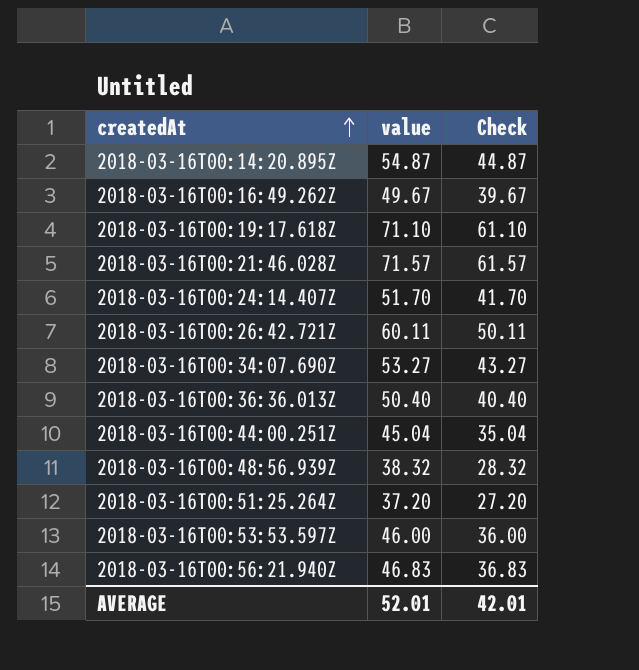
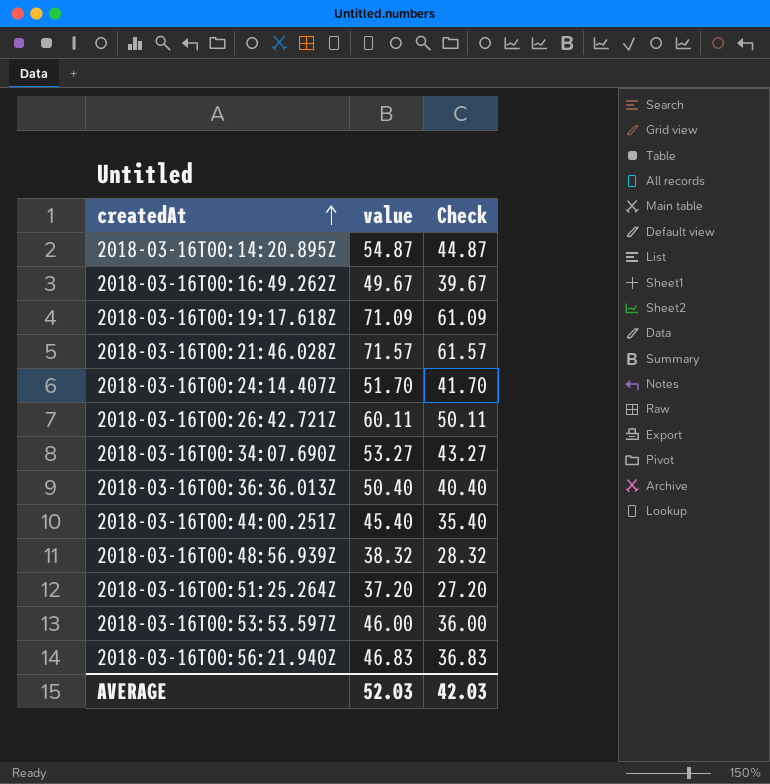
2018-03-16T00:19:17.618Z | value: 71.10 -> 71.09
2018-03-16T00:19:17.618Z | Check: 61.10 -> 61.09
2018-03-16T00:44:00.251Z | value: 45.04 -> 45.40
2018-03-16T00:44:00.251Z | Check: 35.04 -> 35.40
AVERAGE | value: 52.01 -> 52.03
AVERAGE | Check: 42.01 -> 42.03

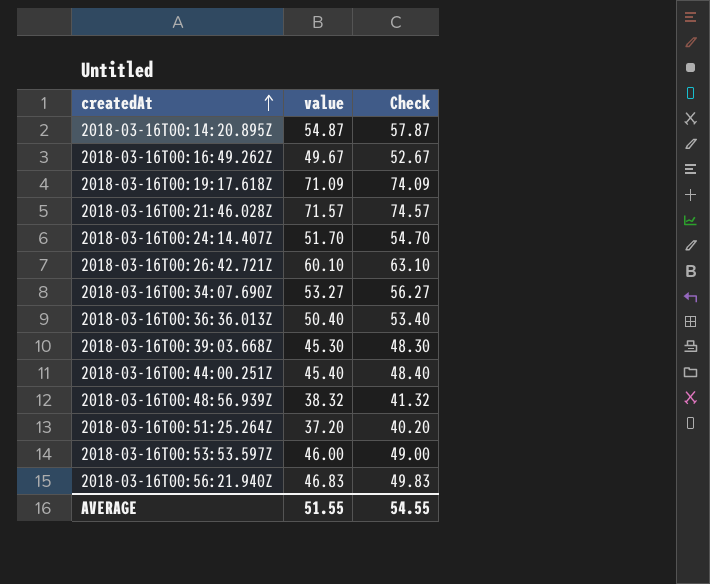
column Check | formula: [value] - 10 -> [value] + 3
2018-03-16T00:26:42.721Z | value: 60.11 -> 60.10
row 2018-03-16T00:39:03.668Z: none -> 45.30 | 48.30
AVERAGE | value: 52.03 -> 51.55
AVERAGE | Check: 42.03 -> 54.55

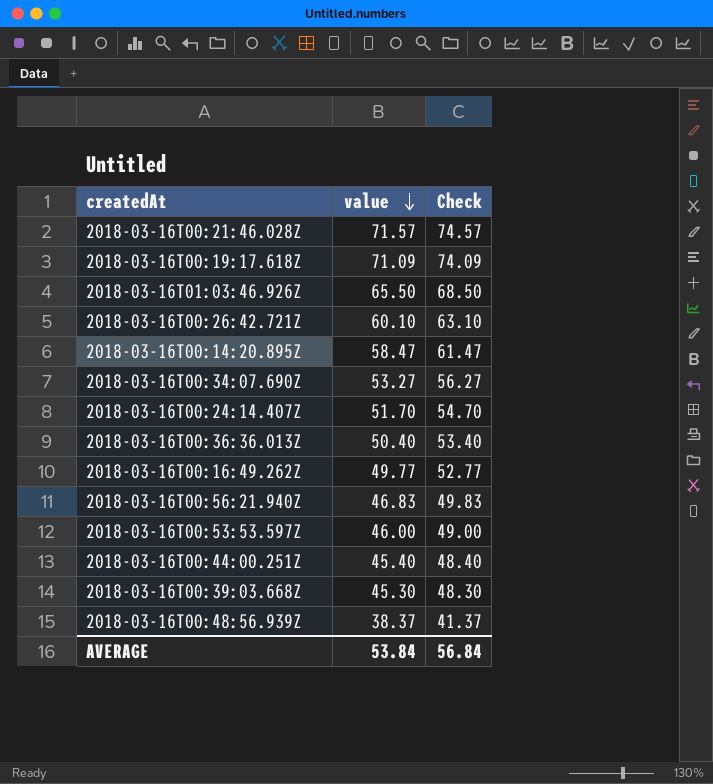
row order: createdAt ascending -> value descending
row 2018-03-16T00:51:25.264Z: 37.20 | 40.20 -> none
row 2018-03-16T01:03:46.926Z: none -> 65.50 | 68.50
2018-03-16T00:14:20.895Z | value: 54.87 -> 58.47
2018-03-16T00:14:20.895Z | Check: 57.87 -> 61.47
2018-03-16T00:16:49.262Z | value: 49.67 -> 49.77
2018-03-16T00:16:49.262Z | Check: 52.67 -> 52.77
2018-03-16T00:48:56.939Z | value: 38.32 -> 38.37
2018-03-16T00:48:56.939Z | Check: 41.32 -> 41.37
AVERAGE | value: 51.55 -> 53.84
AVERAGE | Check: 54.55 -> 56.84

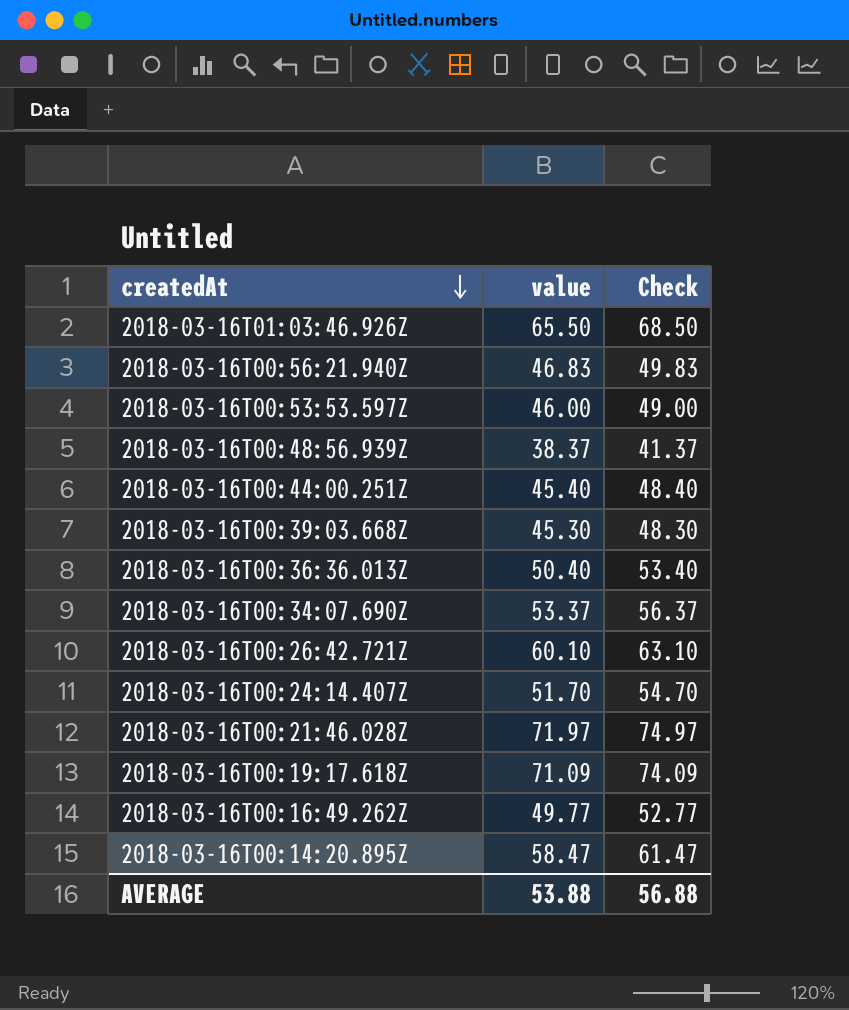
row order: value descending -> createdAt descending
2018-03-16T00:34:07.690Z | value: 53.27 -> 53.37
2018-03-16T00:34:07.690Z | Check: 56.27 -> 56.37
2018-03-16T00:21:46.028Z | value: 71.57 -> 71.97
2018-03-16T00:21:46.028Z | Check: 74.57 -> 74.97
AVERAGE | value: 53.84 -> 53.88
AVERAGE | Check: 56.84 -> 56.88

